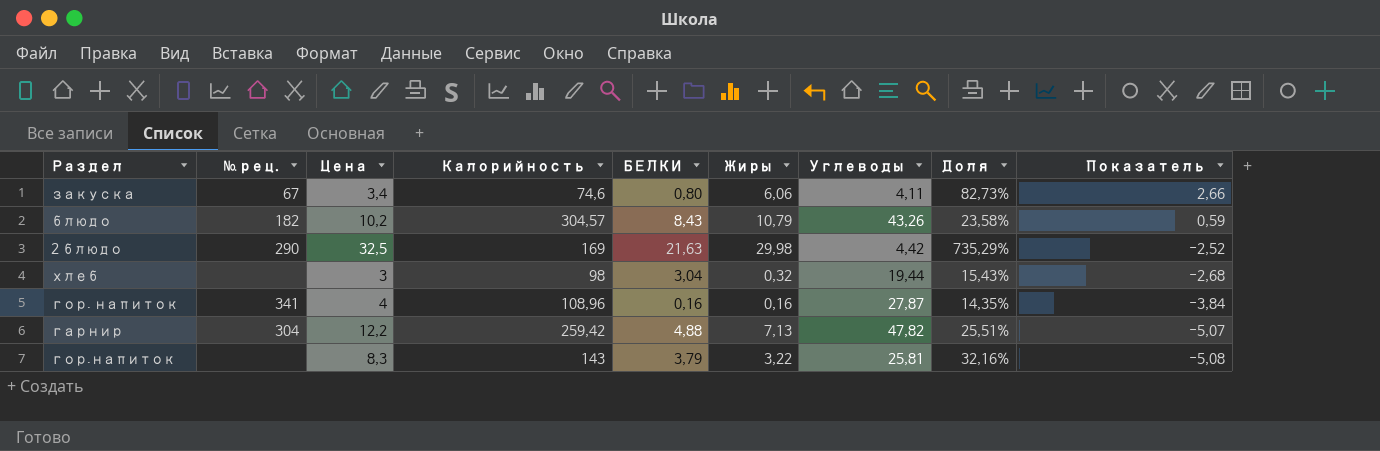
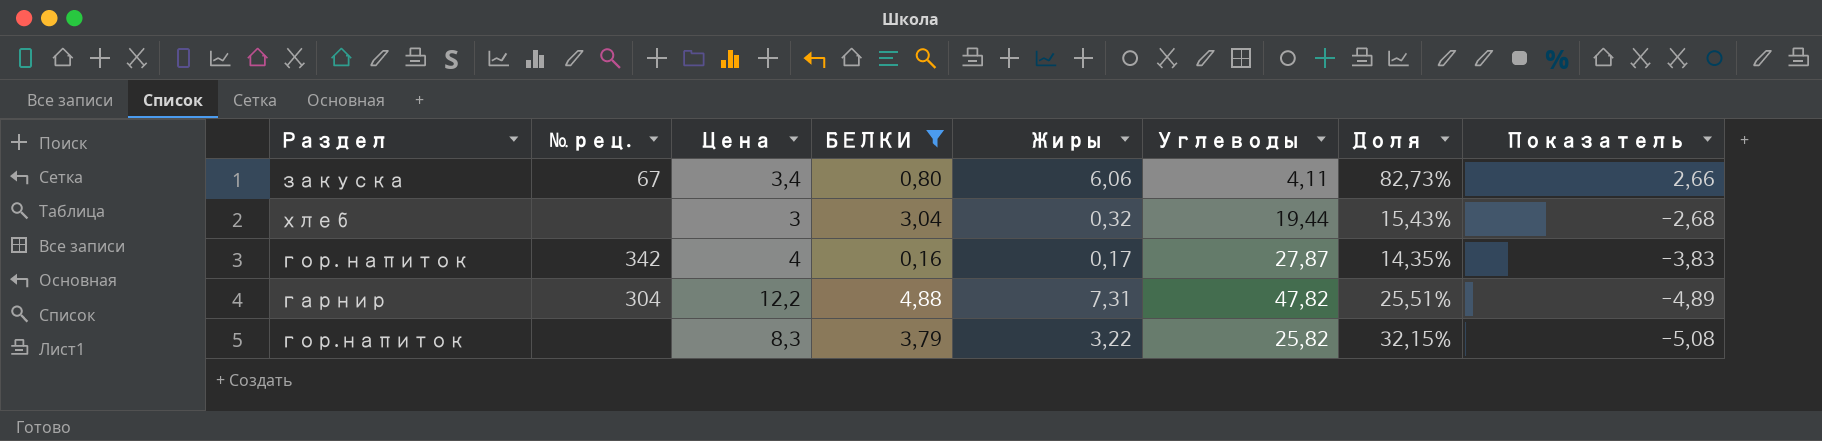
filter: none -> БЕЛКИ <= 4,88
column Калорийность | position: 4 -> none
гор. напиток | № рец.: 341 -> 342
гор. напиток | Жиры: 0,16 -> 0,17
гор. напиток | Показатель: -3,84 -> -3,83
гарнир | Жиры: 7,13 -> 7,31
гарнир | Показатель: -5,07 -> -4,89
гор.напиток | Углеводы: 25,81 -> 25,82
гор.напиток | Доля: 32,16% -> 32,15%

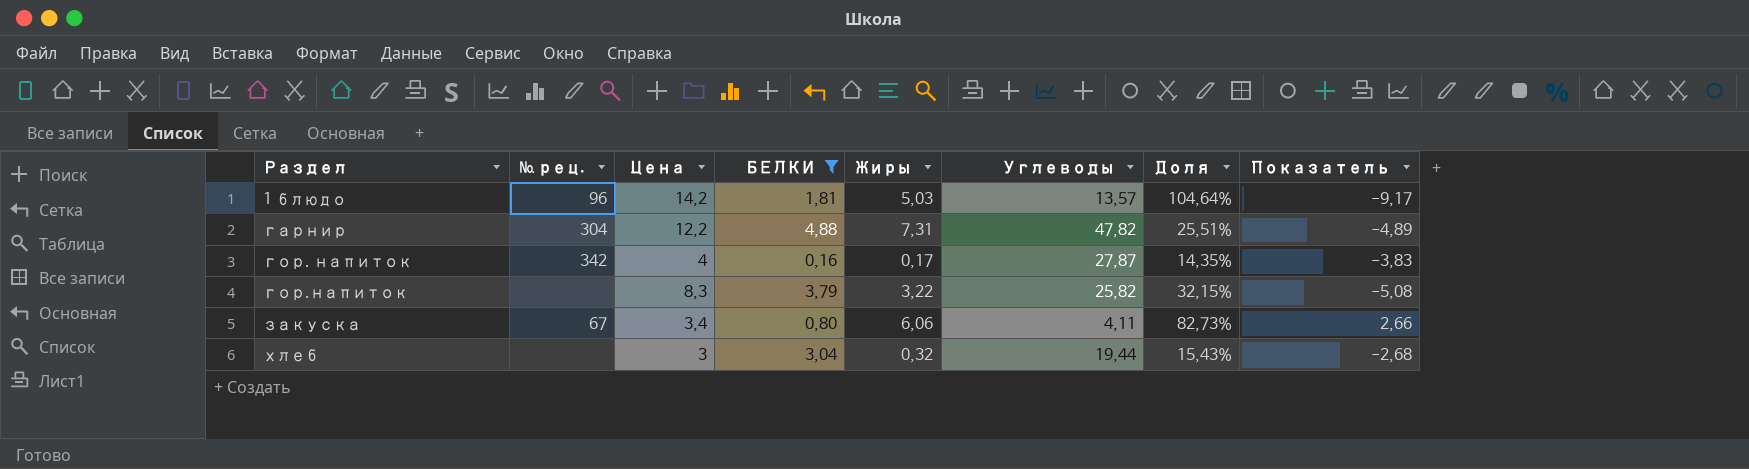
row order: Показатель descending -> Раздел ascending
row 1 блюдо: none -> 96 | 14,2 | 1,81 | 5,03 | 13,57 | 104,64% | -9,17

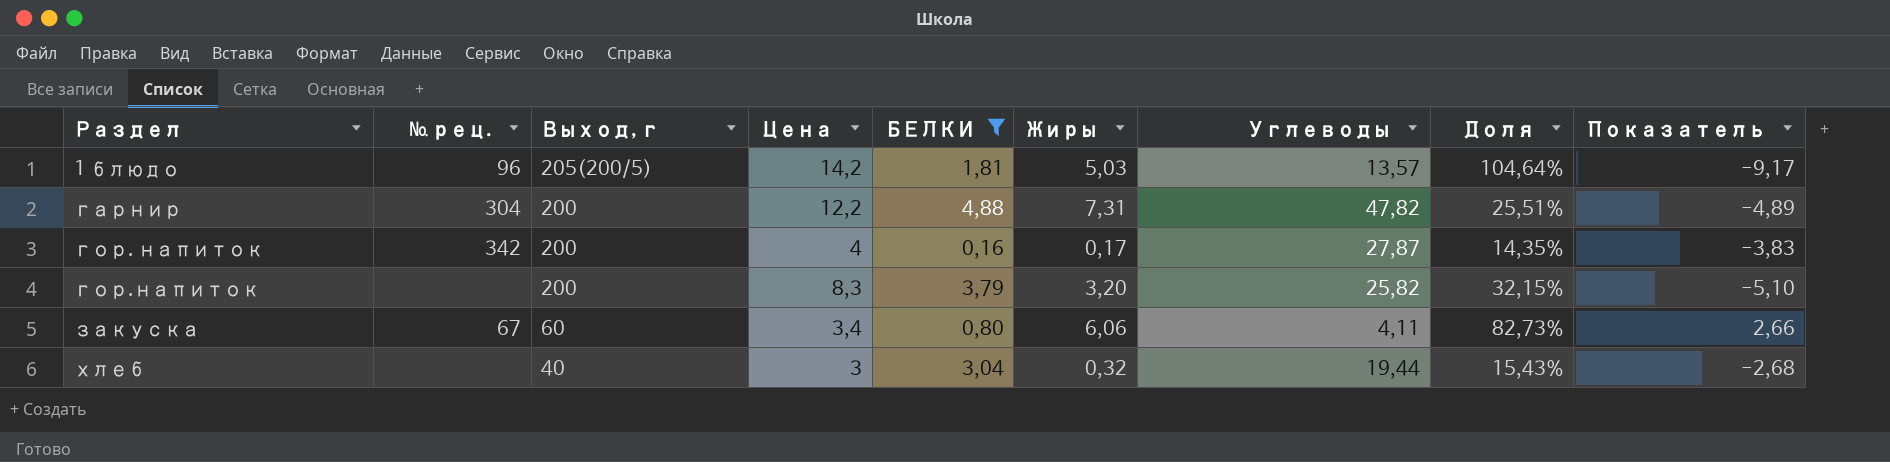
column Выход, г | position: none -> 3
гор.напиток | Жиры: 3,22 -> 3,20
гор.напиток | Показатель: -5,08 -> -5,10

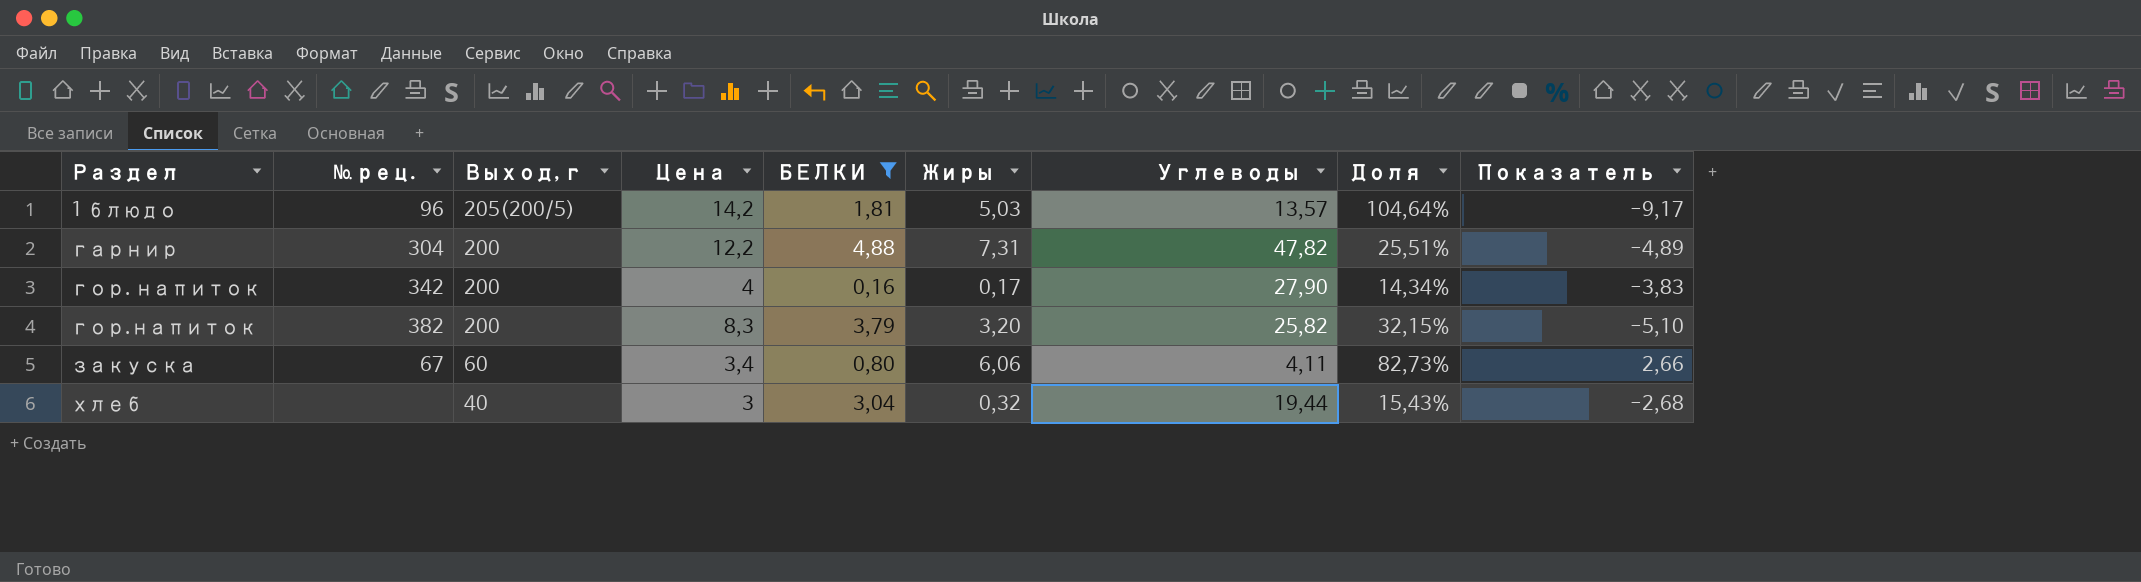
гор. напиток | Углеводы: 27,87 -> 27,90
гор. напиток | Доля: 14,35% -> 14,34%
гор.напиток | № рец.: none -> 382

